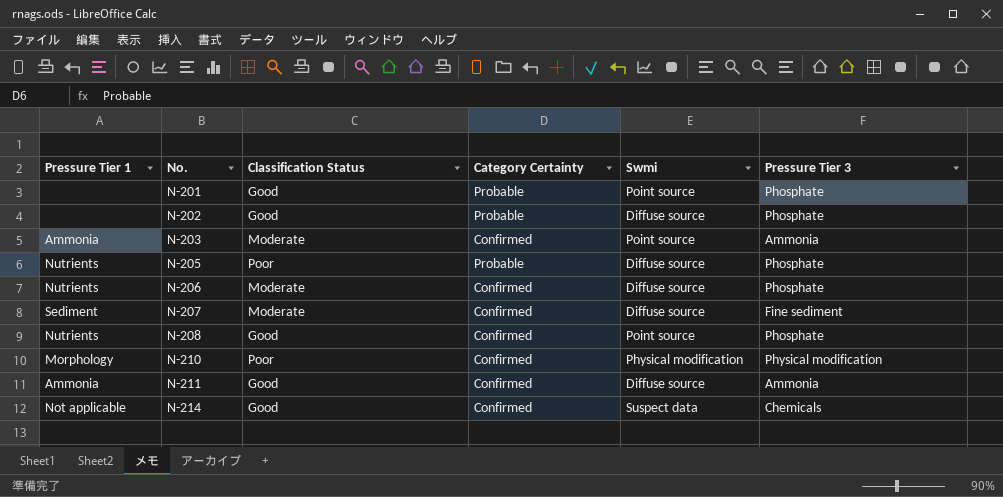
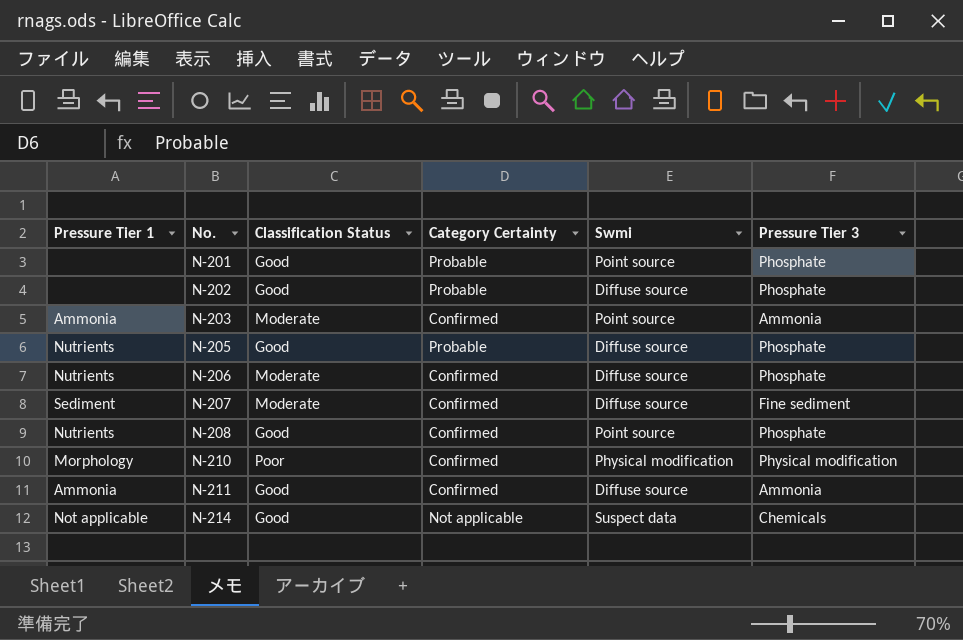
N-205 | Classification Status: Poor -> Good
N-214 | Category Certainty: Confirmed -> Not applicable

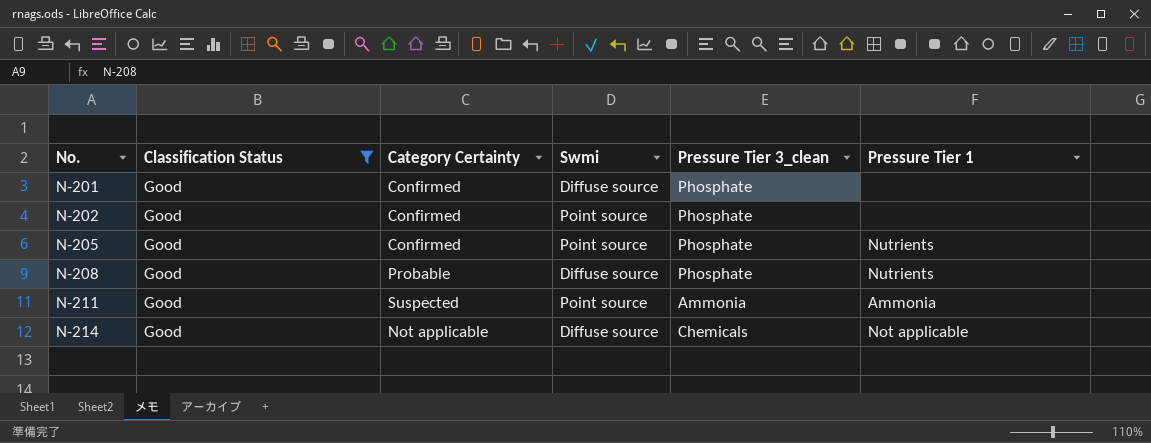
filter: none -> Classification Status = Good
column name: Pressure Tier 3 -> Pressure Tier 3_clean
column Pressure Tier 1 | position: 1 -> 6
N-201 | Category Certainty: Probable -> Confirmed
N-201 | Swmi: Point source -> Diffuse source
N-202 | Category Certainty: Probable -> Confirmed
N-202 | Swmi: Diffuse source -> Point source
N-205 | Category Certainty: Probable -> Confirmed
N-205 | Swmi: Diffuse source -> Point source
N-208 | Category Certainty: Confirmed -> Probable
N-208 | Swmi: Point source -> Diffuse source
N-211 | Category Certainty: Confirmed -> Suspected
N-211 | Swmi: Diffuse source -> Point source
N-214 | Swmi: Suspect data -> Diffuse source

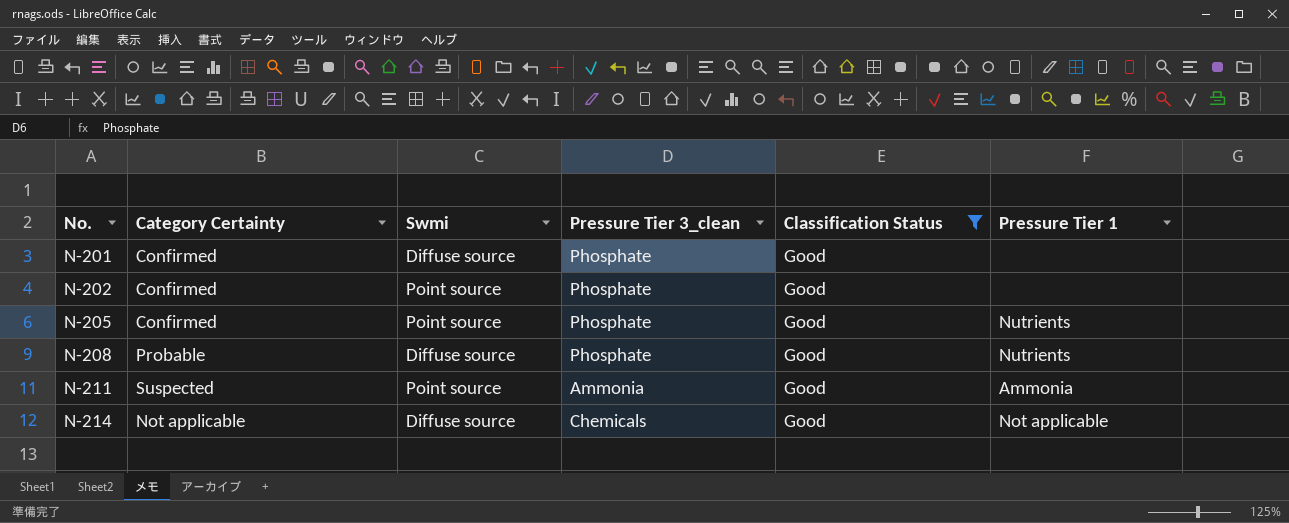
column Classification Status | position: 2 -> 5

